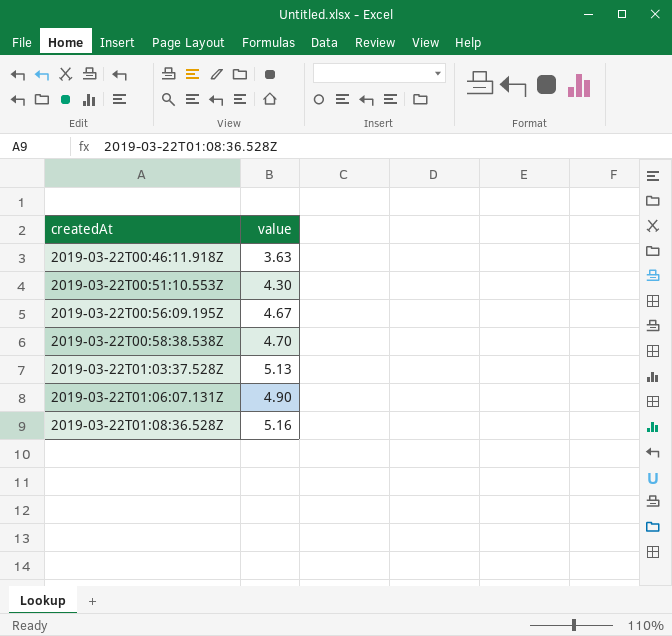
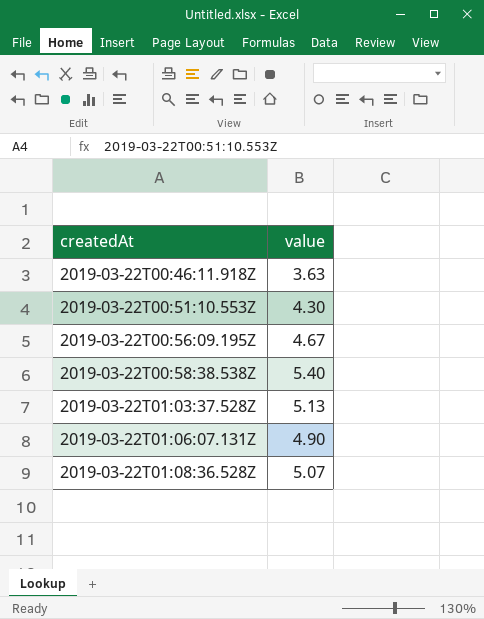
2019-03-22T00:58:38.538Z | value: 4.70 -> 5.40
2019-03-22T01:08:36.528Z | value: 5.16 -> 5.07

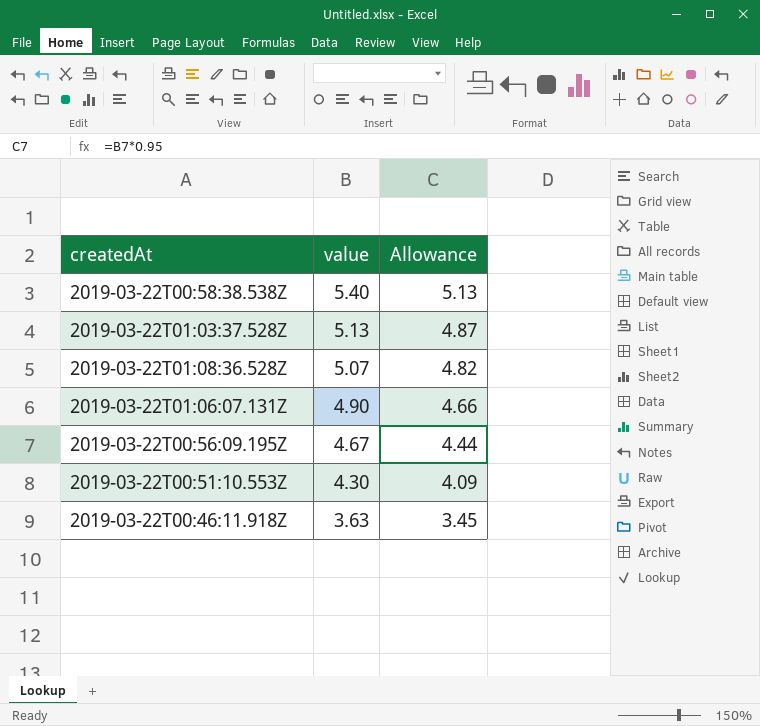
row order: createdAt ascending -> value descending
column Allowance | formula: none -> [value] * 0.95

